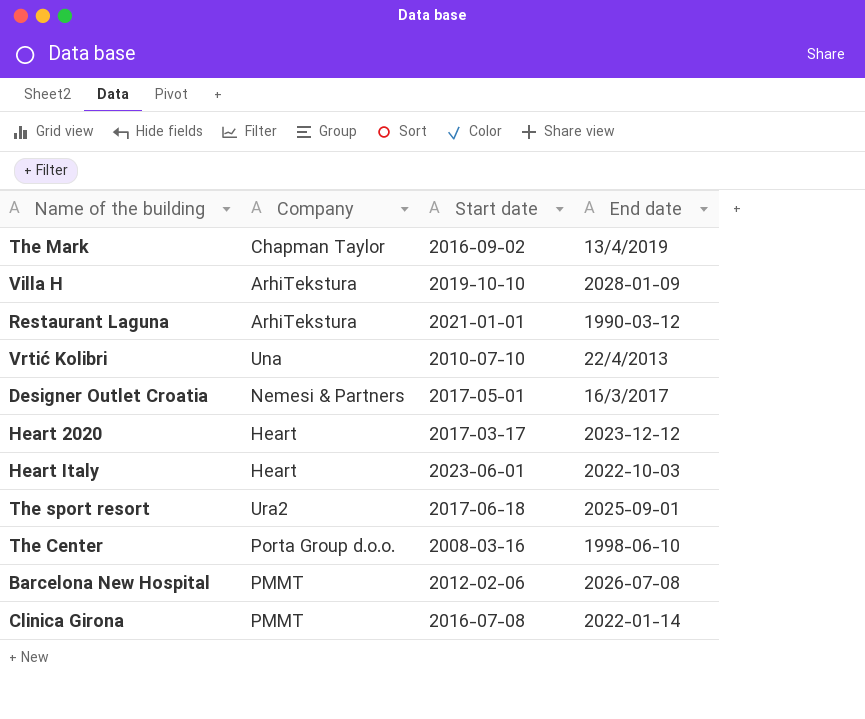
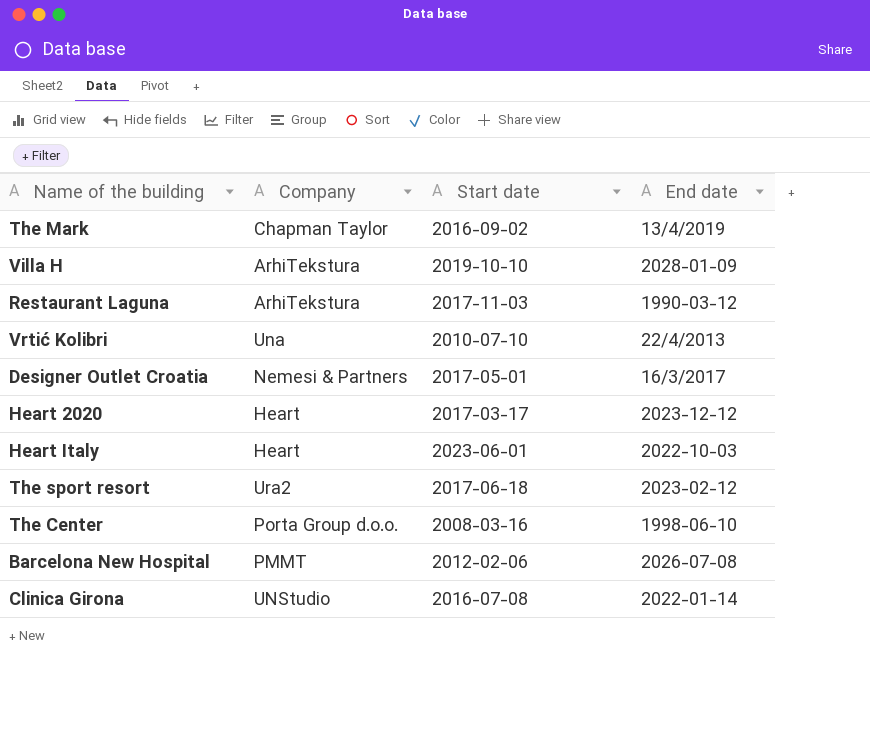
Restaurant Laguna | Start date: 2021-01-01 -> 2017-11-03
The sport resort | End date: 2025-09-01 -> 2023-02-12
Clinica Girona | Company: PMMT -> UNStudio

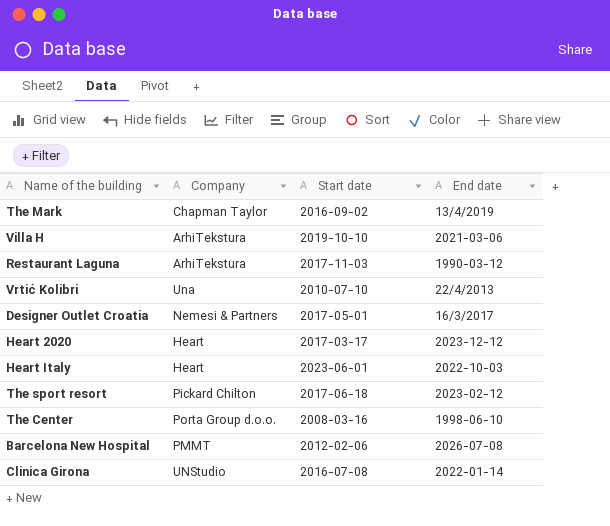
Villa H | End date: 2028-01-09 -> 2021-03-06
The sport resort | Company: Ura2 -> Pickard Chilton

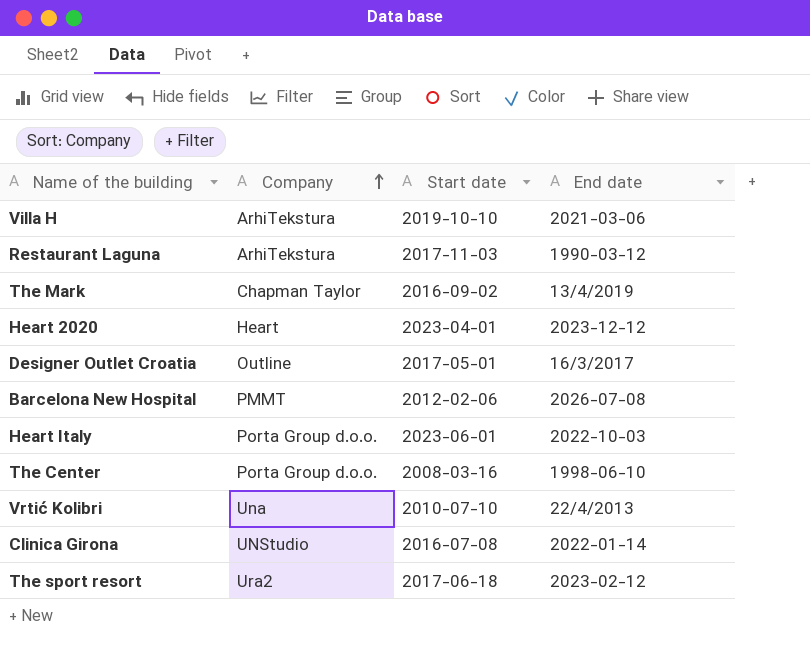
row order: none -> Company ascending
Heart 2020 | Start date: 2017-03-17 -> 2023-04-01
Designer Outlet Croatia | Company: Nemesi & Partners -> Outline
Heart Italy | Company: Heart -> Porta Group d.o.o.
The sport resort | Company: Pickard Chilton -> Ura2

